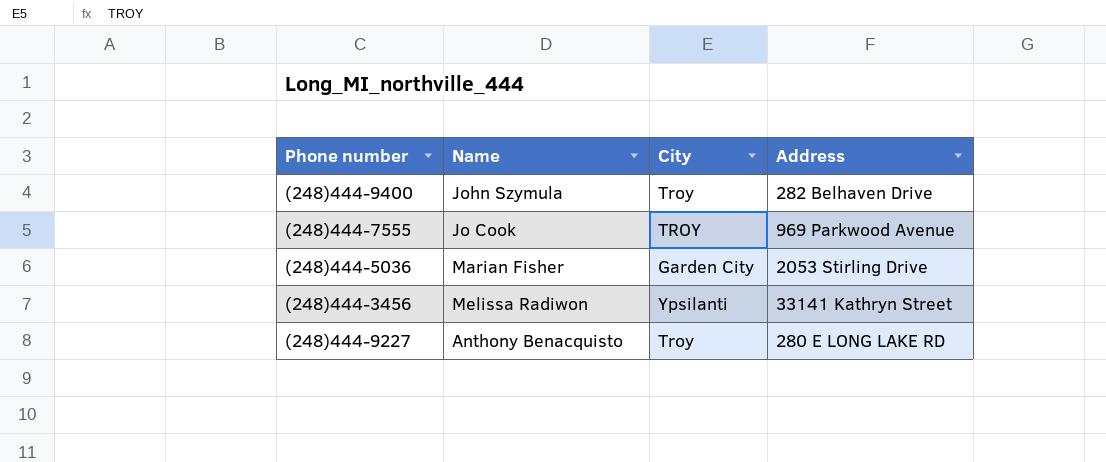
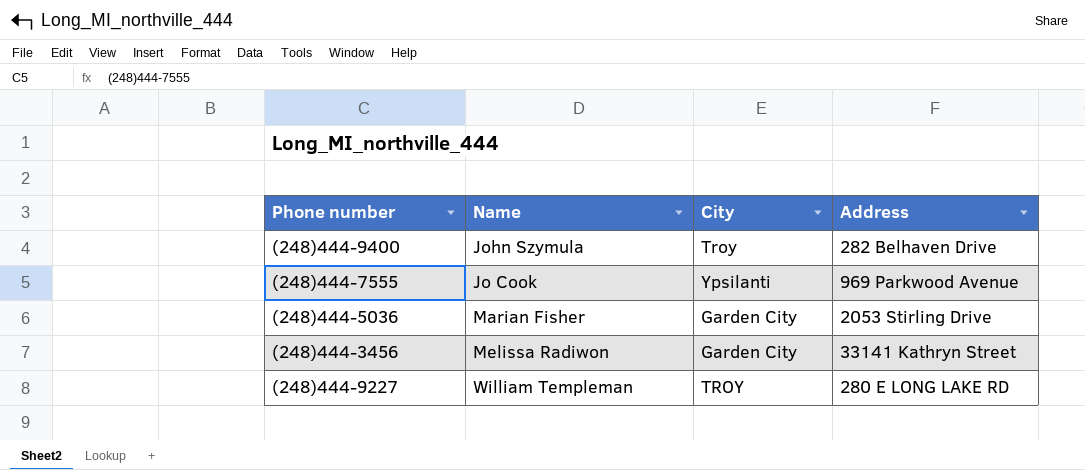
(248)444-7555 | City: TROY -> Ypsilanti
(248)444-3456 | City: Ypsilanti -> Garden City
(248)444-9227 | Name: Anthony Benacquisto -> William Templeman
(248)444-9227 | City: Troy -> TROY

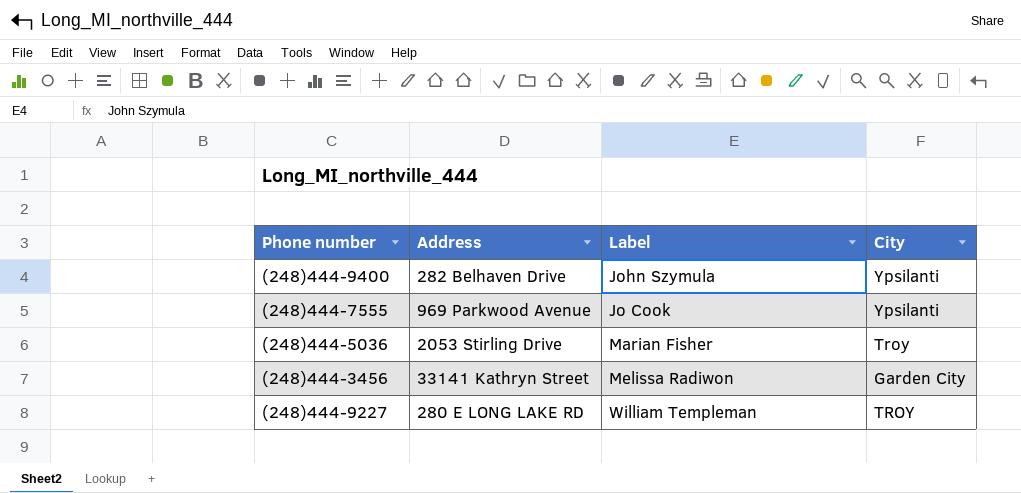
column Address | position: 4 -> 2
column name: Name -> Label
(248)444-9400 | City: Troy -> Ypsilanti
(248)444-5036 | City: Garden City -> Troy

